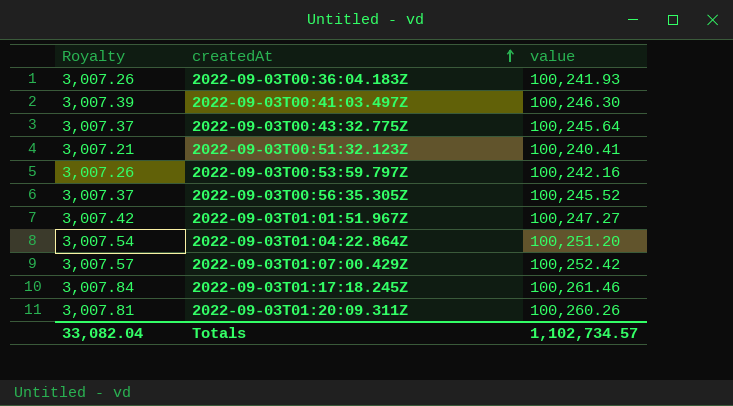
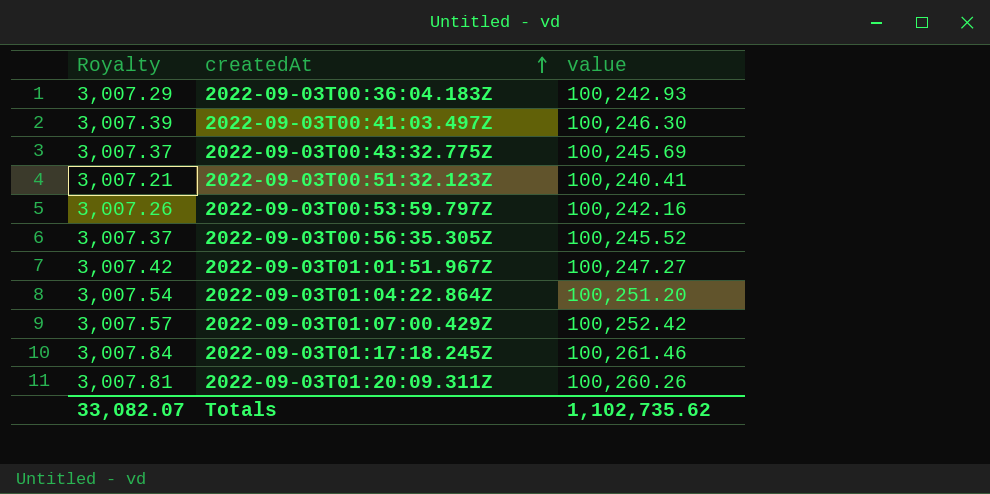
2022-09-03T00:36:04.183Z | Royalty: 3,007.26 -> 3,007.29
2022-09-03T00:36:04.183Z | value: 100,241.93 -> 100,242.93
2022-09-03T00:43:32.775Z | value: 100,245.64 -> 100,245.69
Totals | Royalty: 33,082.04 -> 33,082.07
Totals | value: 1,102,734.57 -> 1,102,735.62

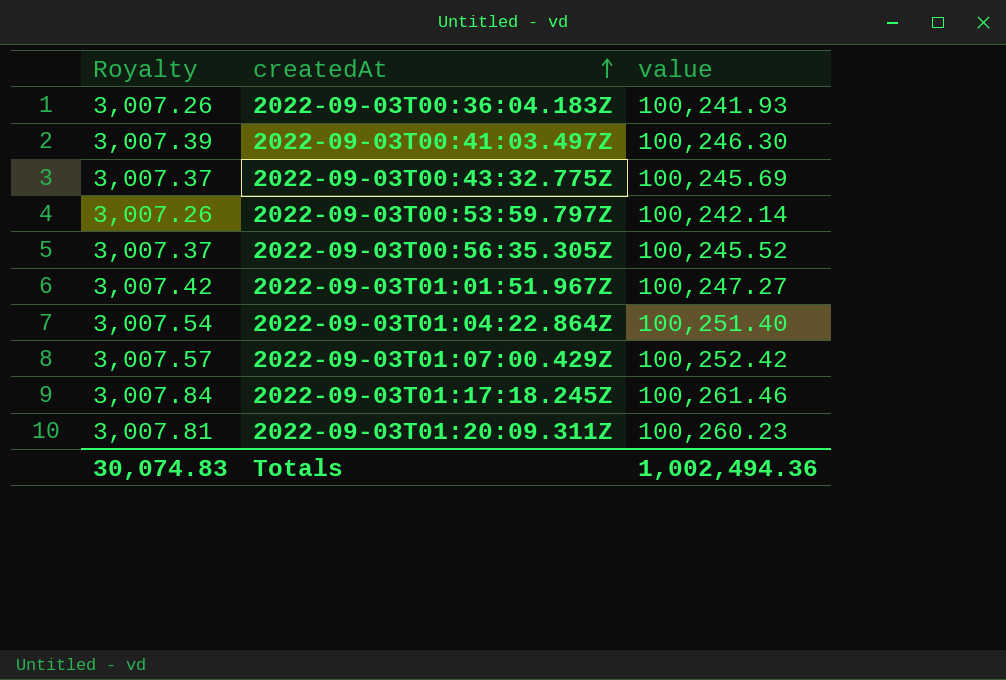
row 2022-09-03T00:51:32.123Z: 3,007.21 | 100,240.41 -> none
2022-09-03T00:36:04.183Z | Royalty: 3,007.29 -> 3,007.26
2022-09-03T00:36:04.183Z | value: 100,242.93 -> 100,241.93
2022-09-03T00:53:59.797Z | value: 100,242.16 -> 100,242.14
2022-09-03T01:04:22.864Z | value: 100,251.20 -> 100,251.40
2022-09-03T01:20:09.311Z | value: 100,260.26 -> 100,260.23
Totals | Royalty: 33,082.07 -> 30,074.83
Totals | value: 1,102,735.62 -> 1,002,494.36

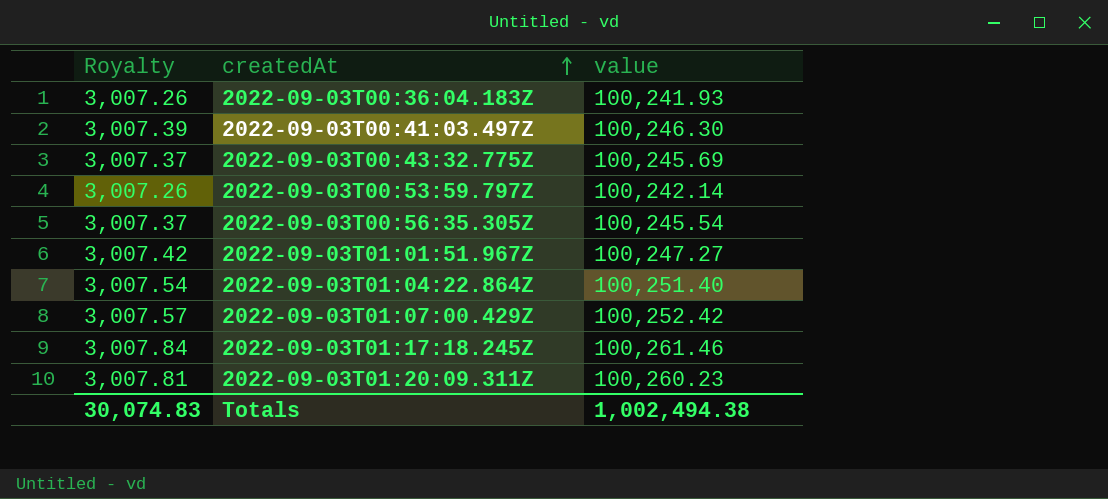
2022-09-03T00:56:35.305Z | value: 100,245.52 -> 100,245.54
Totals | value: 1,002,494.36 -> 1,002,494.38

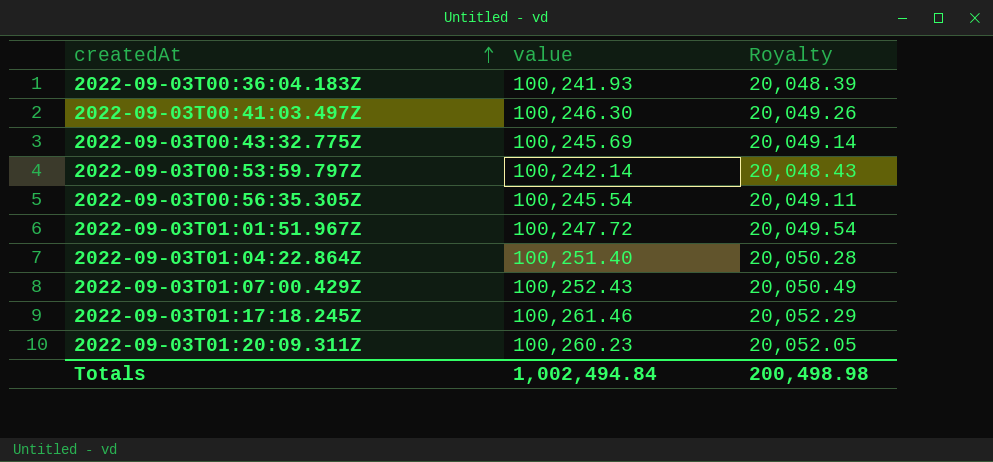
column Royalty | formula: [value] * 0.03 -> [value] * 0.2
column Royalty | position: 1 -> 3
2022-09-03T01:01:51.967Z | value: 100,247.27 -> 100,247.72
2022-09-03T01:07:00.429Z | value: 100,252.42 -> 100,252.43
Totals | value: 1,002,494.38 -> 1,002,494.84
Totals | Royalty: 30,074.83 -> 200,498.98

